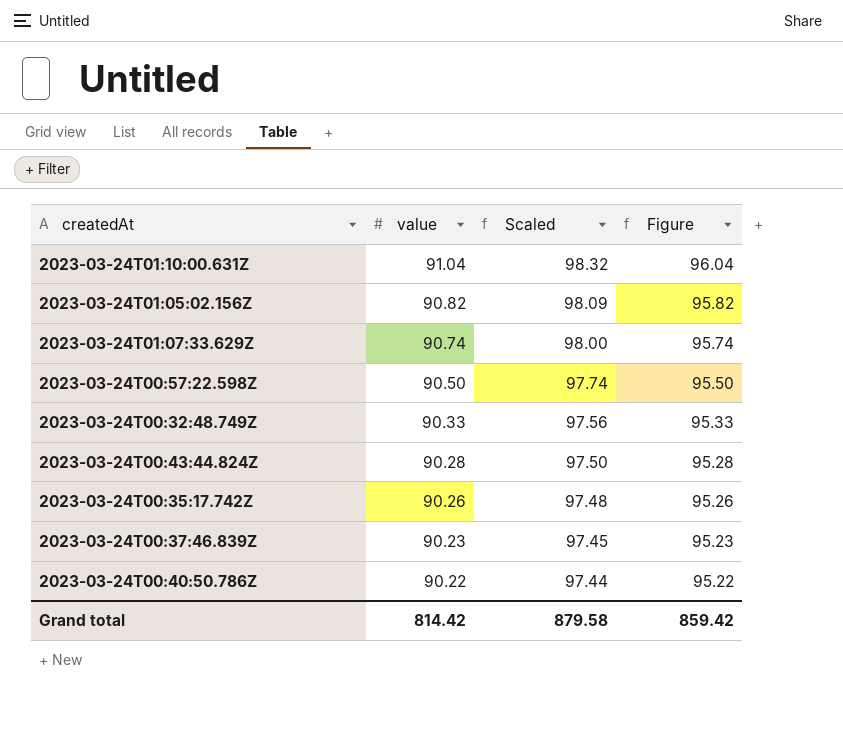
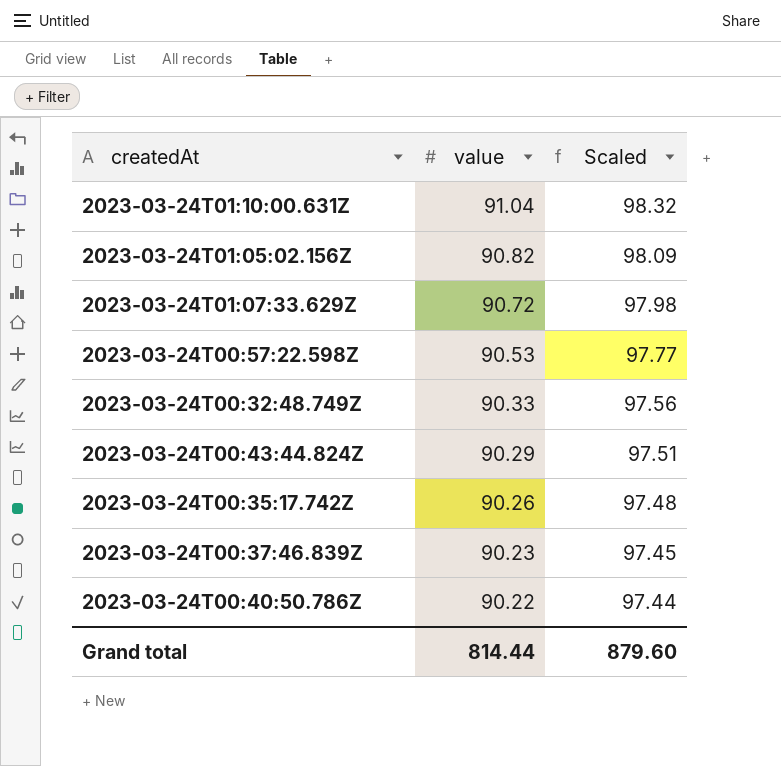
column Figure | formula: [value] + 5 -> none
2023-03-24T01:07:33.629Z | value: 90.74 -> 90.72
2023-03-24T01:07:33.629Z | Scaled: 98.00 -> 97.98
2023-03-24T00:57:22.598Z | value: 90.50 -> 90.53
2023-03-24T00:57:22.598Z | Scaled: 97.74 -> 97.77
2023-03-24T00:43:44.824Z | value: 90.28 -> 90.29
2023-03-24T00:43:44.824Z | Scaled: 97.50 -> 97.51
Grand total | value: 814.42 -> 814.44
Grand total | Scaled: 879.58 -> 879.60

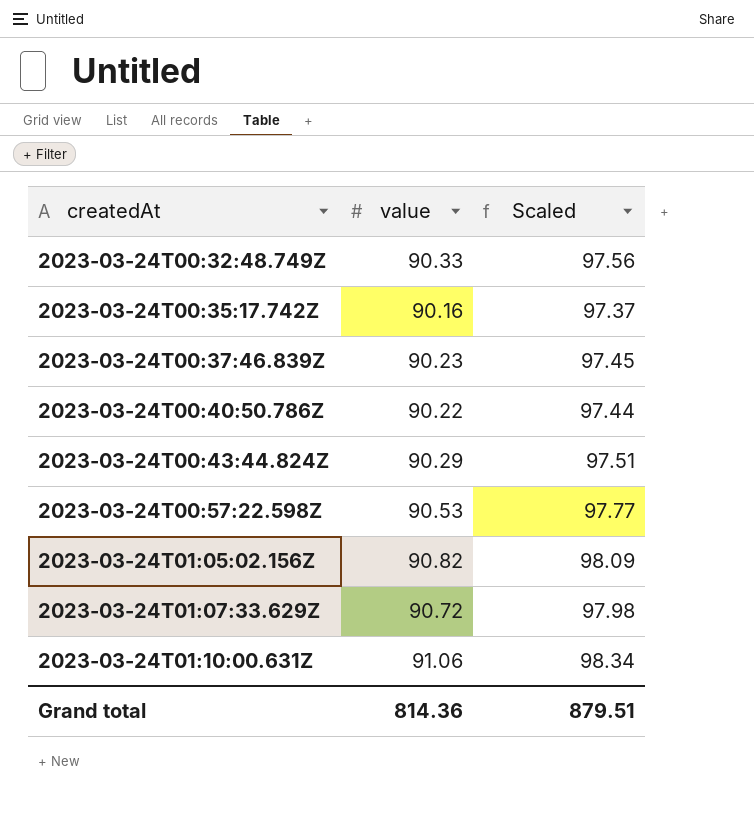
row order: value descending -> createdAt ascending
2023-03-24T00:35:17.742Z | value: 90.26 -> 90.16
2023-03-24T00:35:17.742Z | Scaled: 97.48 -> 97.37
2023-03-24T01:10:00.631Z | value: 91.04 -> 91.06
2023-03-24T01:10:00.631Z | Scaled: 98.32 -> 98.34
Grand total | value: 814.44 -> 814.36
Grand total | Scaled: 879.60 -> 879.51

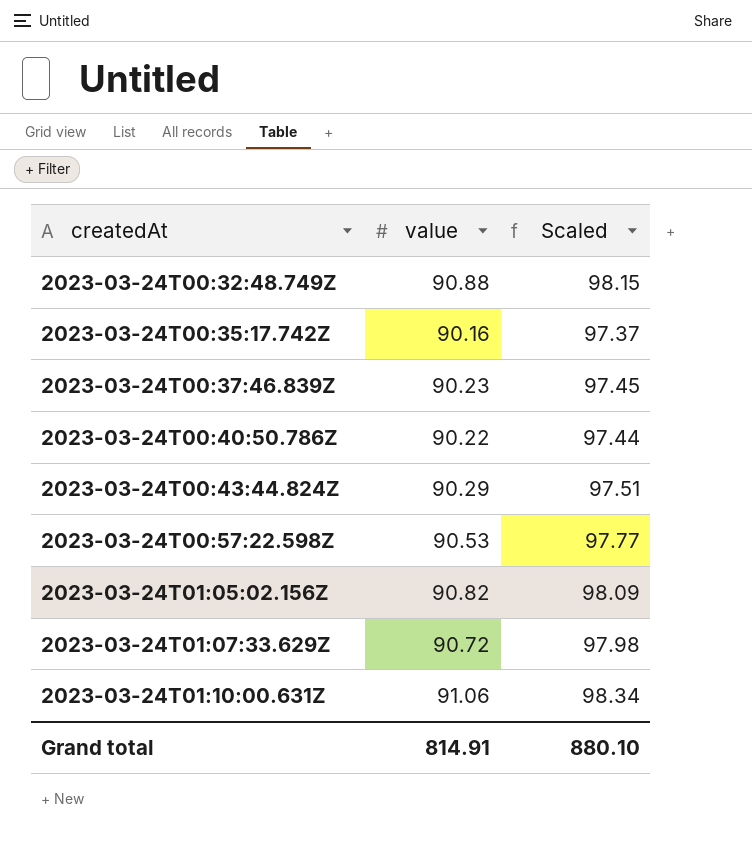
2023-03-24T00:32:48.749Z | value: 90.33 -> 90.88
2023-03-24T00:32:48.749Z | Scaled: 97.56 -> 98.15
Grand total | value: 814.36 -> 814.91
Grand total | Scaled: 879.51 -> 880.10

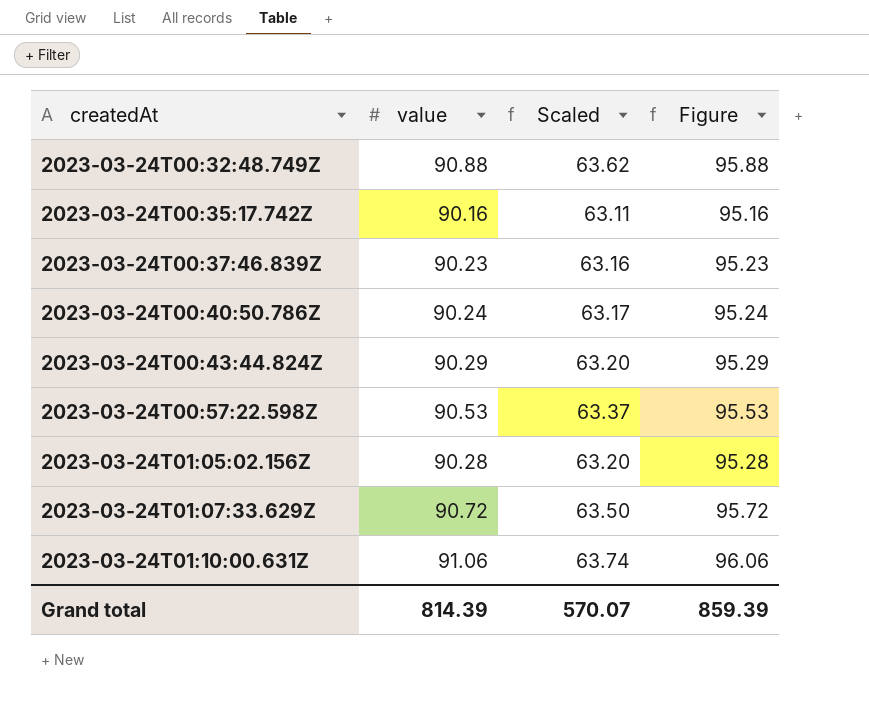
column Scaled | formula: [value] * 1.08 -> [value] * 0.7
column Figure | formula: none -> [value] + 5
2023-03-24T00:40:50.786Z | value: 90.22 -> 90.24
2023-03-24T01:05:02.156Z | value: 90.82 -> 90.28
Grand total | value: 814.91 -> 814.39
Grand total | Scaled: 880.10 -> 570.07

